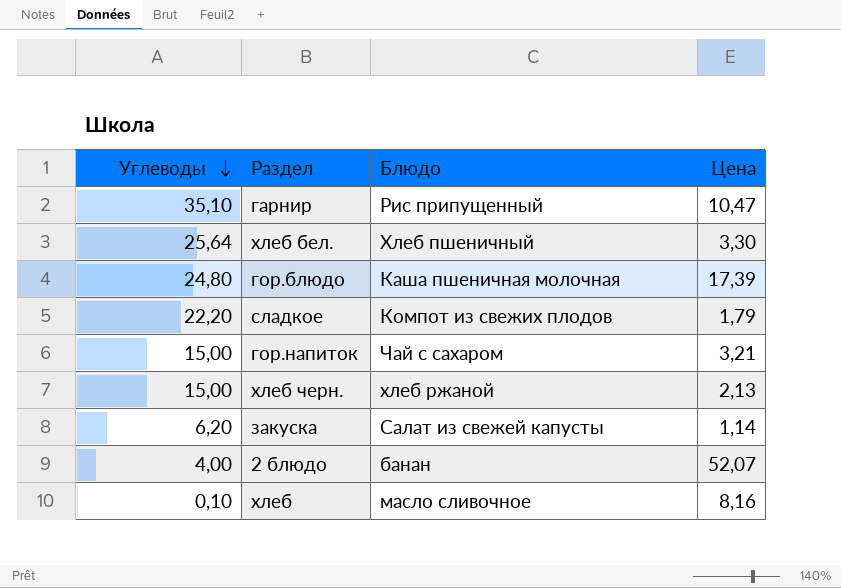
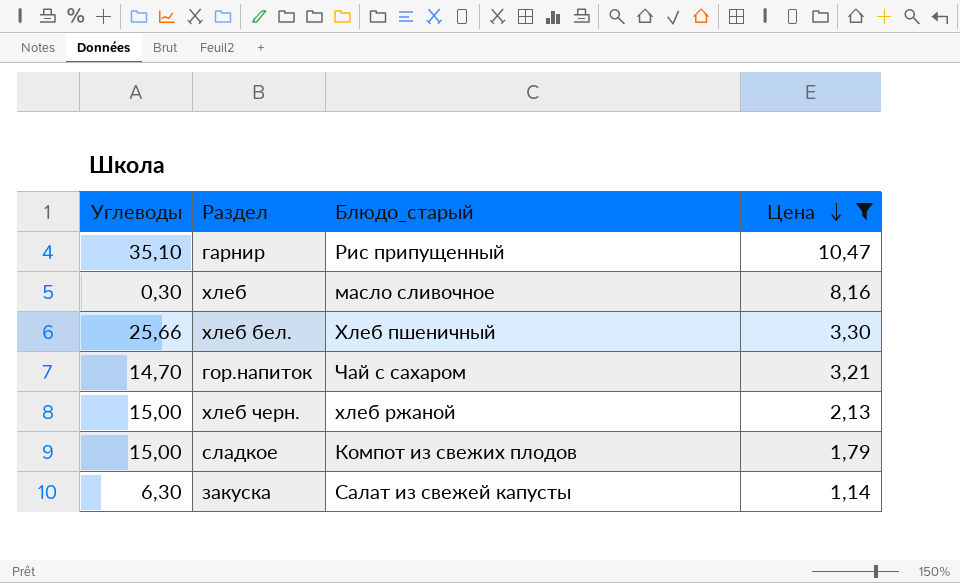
filter: none -> Цена <= 10,47
row order: Углеводы descending -> Цена descending
column name: Блюдо -> Блюдо_старый
хлеб | Углеводы: 0,10 -> 0,30
хлеб бел. | Углеводы: 25,64 -> 25,66
гор.напиток | Углеводы: 15,00 -> 14,70
сладкое | Углеводы: 22,20 -> 15,00
закуска | Углеводы: 6,20 -> 6,30

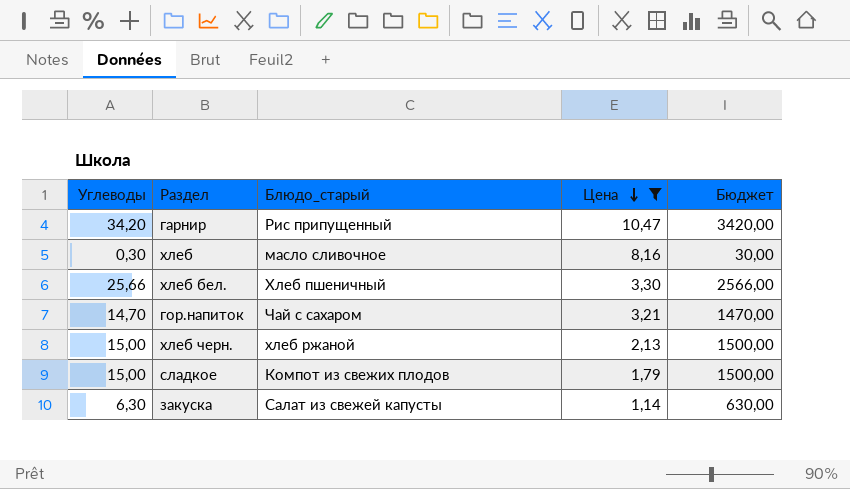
column Бюджет | formula: none -> [Углеводы] * 100
гарнир | Углеводы: 35,10 -> 34,20

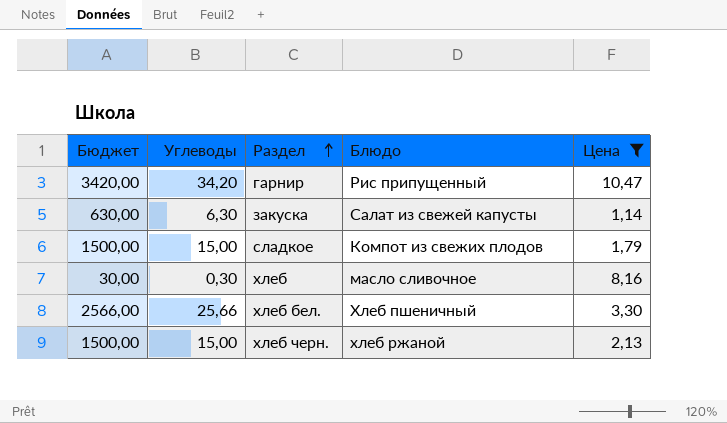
row order: Цена descending -> Раздел ascending
column Бюджет | position: 5 -> 1
column name: Блюдо_старый -> Блюдо
row гор.напиток: 14,70 | Чай с сахаром | 3,21 | 1470,00 -> none

